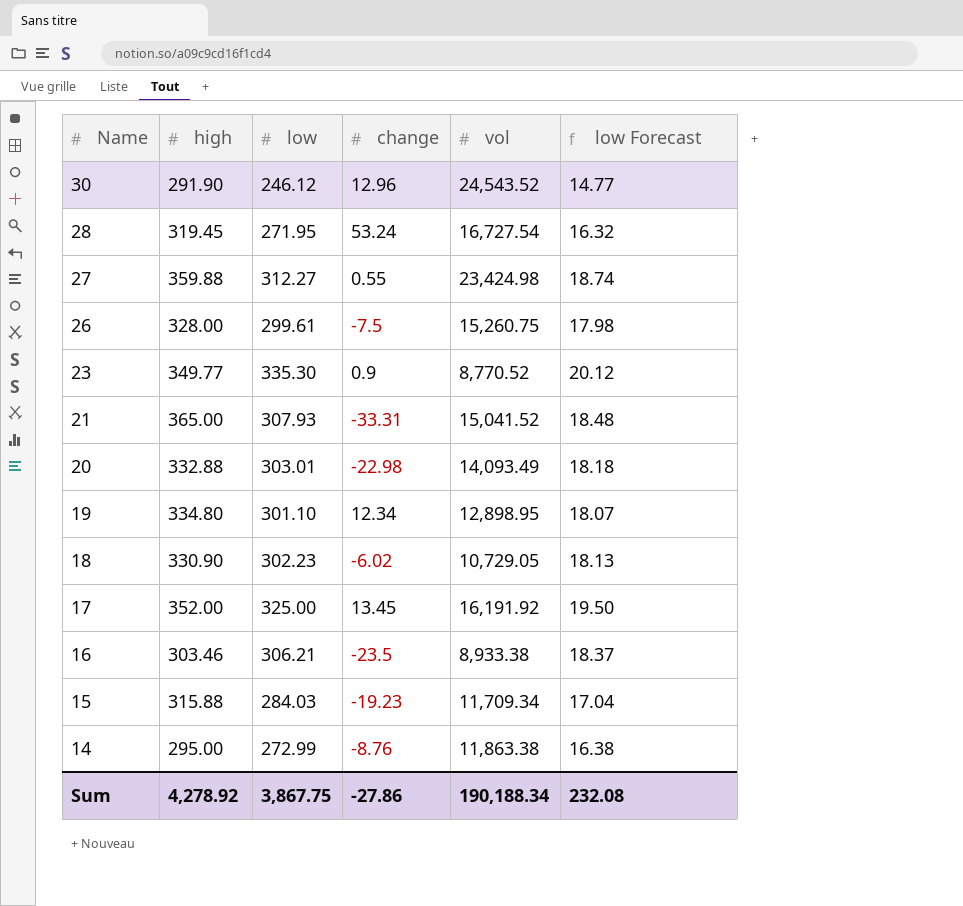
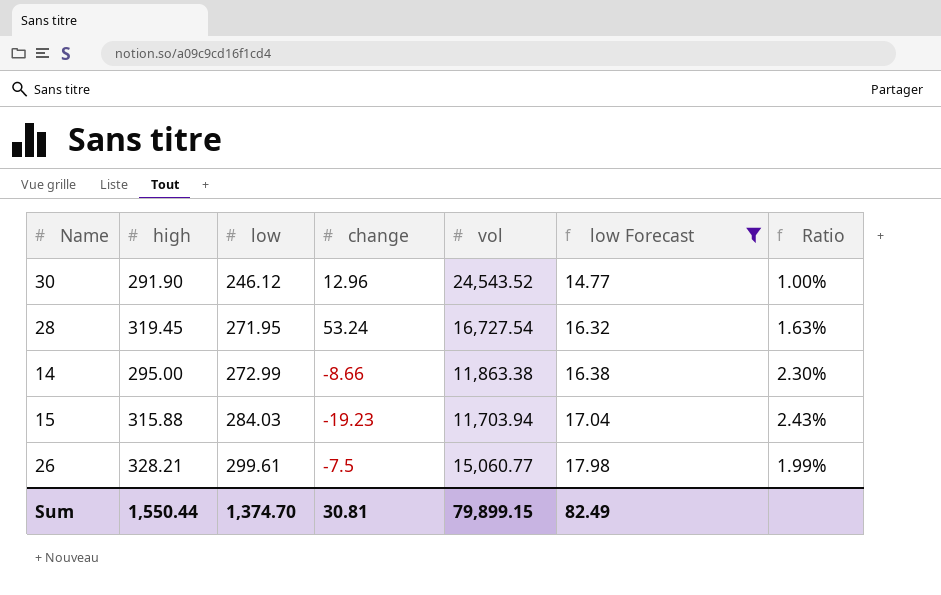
filter: none -> low Forecast <= 17.98
row order: Name descending -> low ascending
column Ratio | formula: none -> [low] / [vol]
14 | change: -8.76 -> -8.66
15 | vol: 11,709.34 -> 11,703.94
26 | high: 328.00 -> 328.21
26 | vol: 15,260.75 -> 15,060.77
Sum | high: 4,278.92 -> 1,550.44
Sum | low: 3,867.75 -> 1,374.70
Sum | change: -27.86 -> 30.81
Sum | vol: 190,188.34 -> 79,899.15
Sum | low Forecast: 232.08 -> 82.49

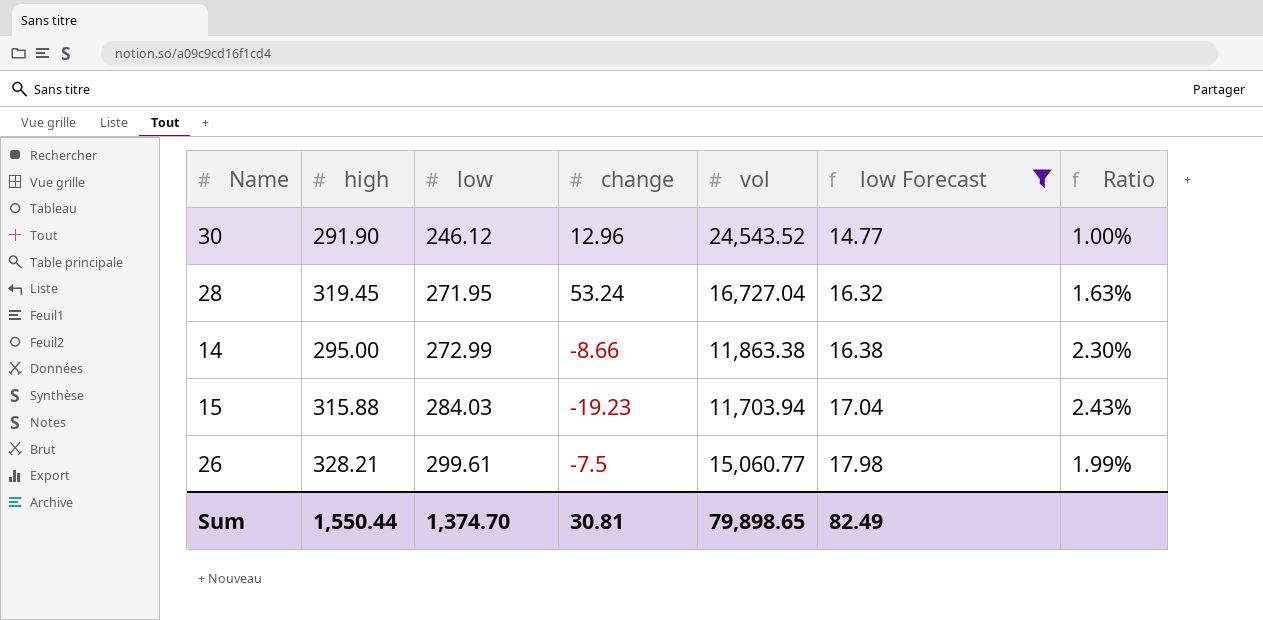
28 | vol: 16,727.54 -> 16,727.04
Sum | vol: 79,899.15 -> 79,898.65

